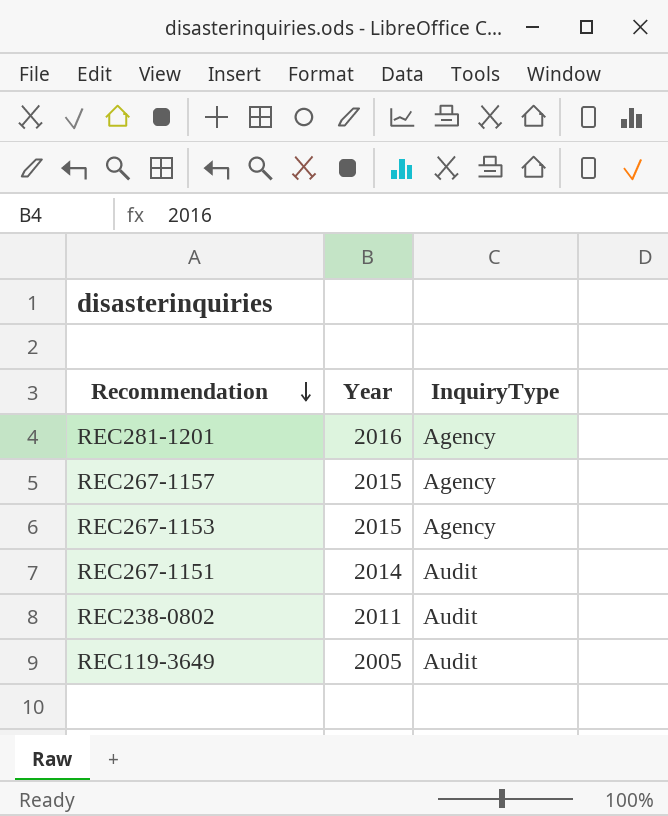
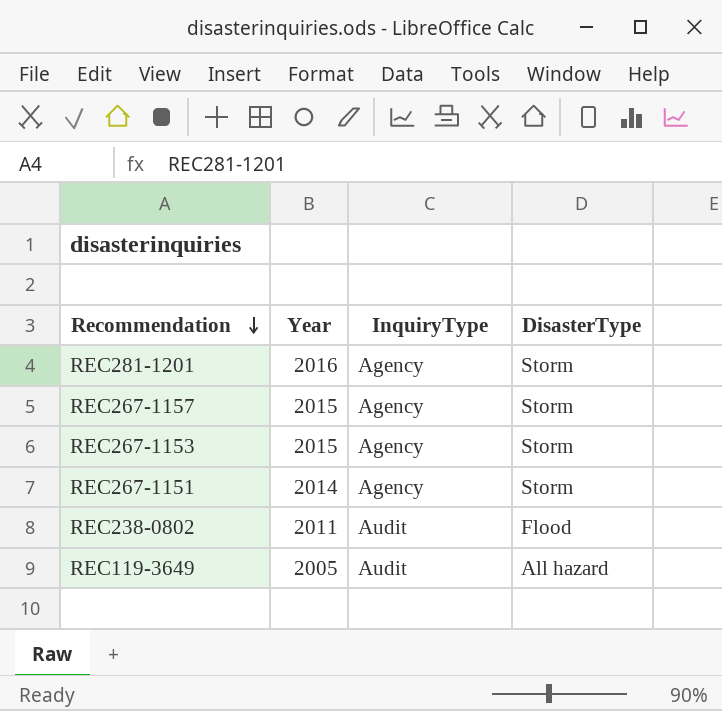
column DisasterType | position: none -> 4
REC267-1151 | InquiryType: Audit -> Agency

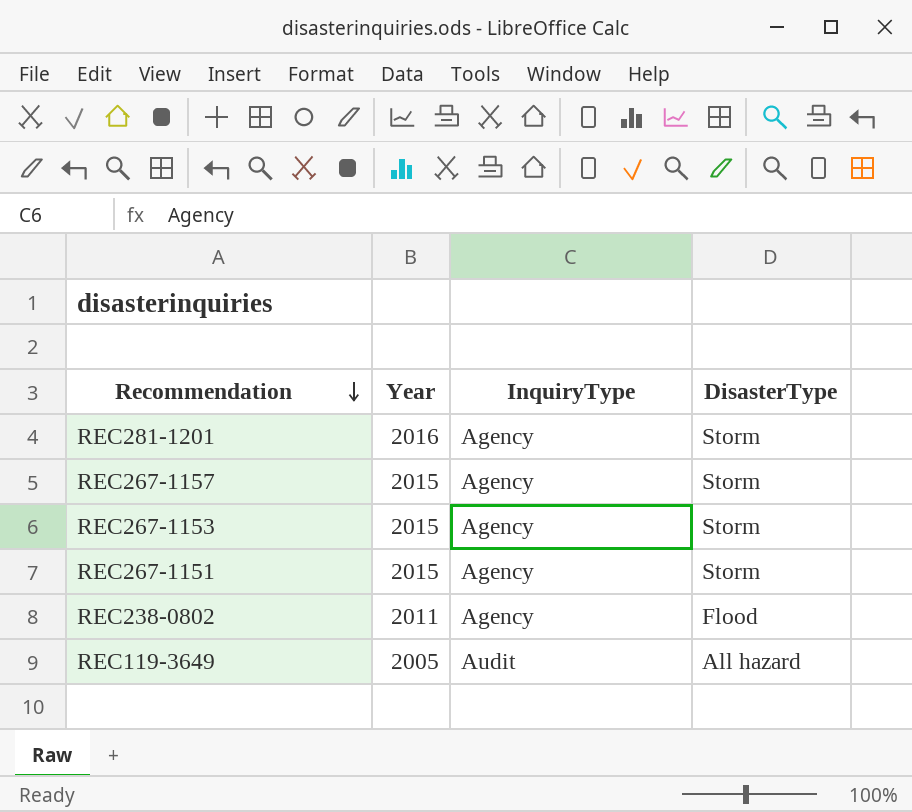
REC267-1151 | Year: 2014 -> 2015
REC238-0802 | InquiryType: Audit -> Agency

